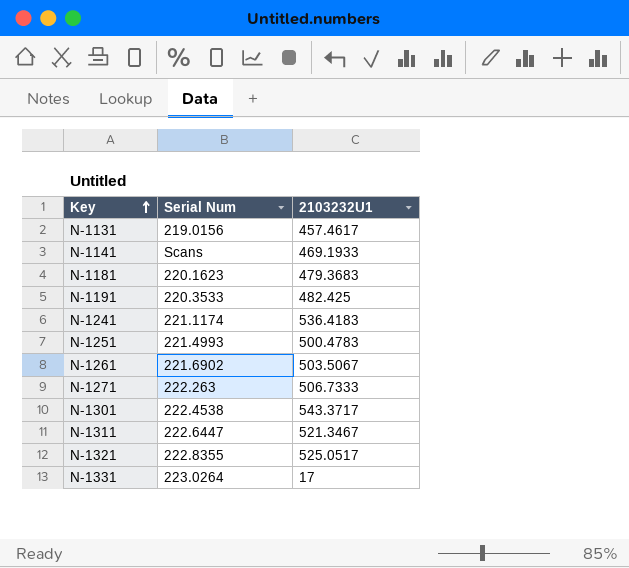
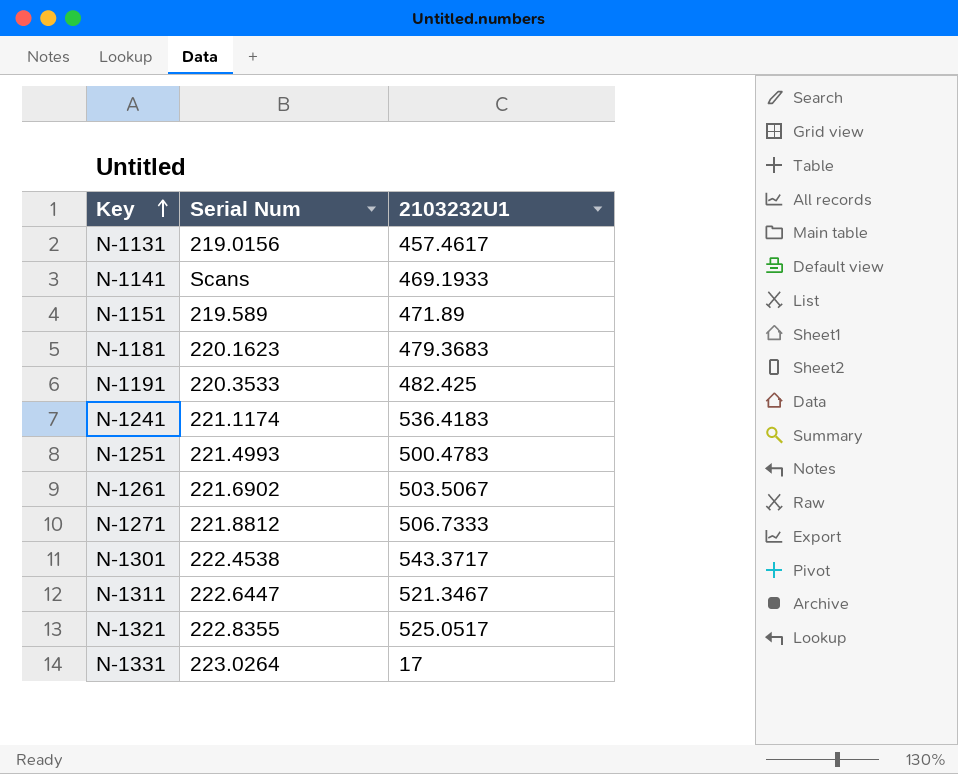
row N-1151: none -> 219.589 | 471.89
N-1271 | Serial Num: 222.263 -> 221.8812

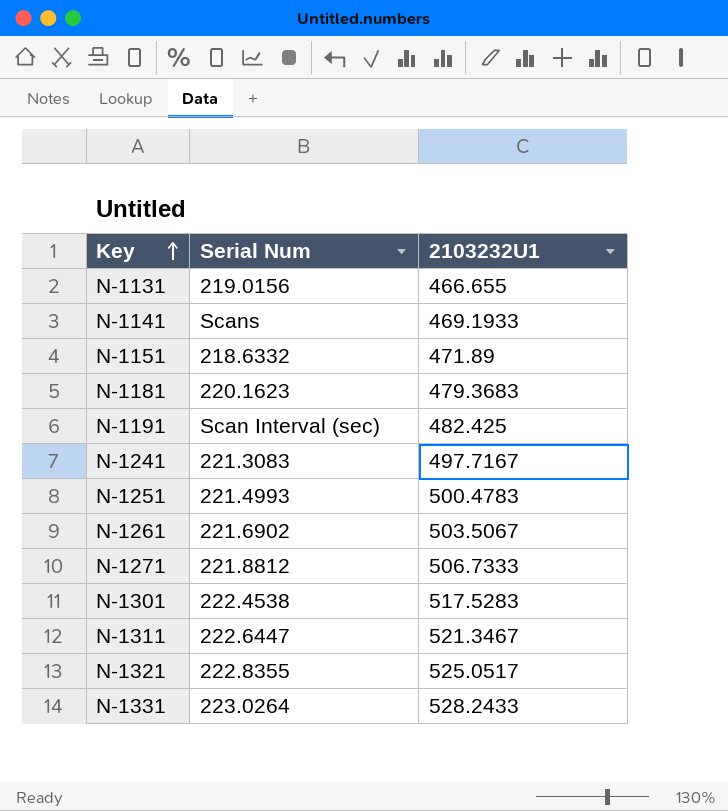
N-1131 | 2103232U1: 457.4617 -> 466.655
N-1151 | Serial Num: 219.589 -> 218.6332
N-1191 | Serial Num: 220.3533 -> Scan Interval (sec)
N-1241 | Serial Num: 221.1174 -> 221.3083
N-1241 | 2103232U1: 536.4183 -> 497.7167
N-1301 | 2103232U1: 543.3717 -> 517.5283
N-1331 | 2103232U1: 17 -> 528.2433

